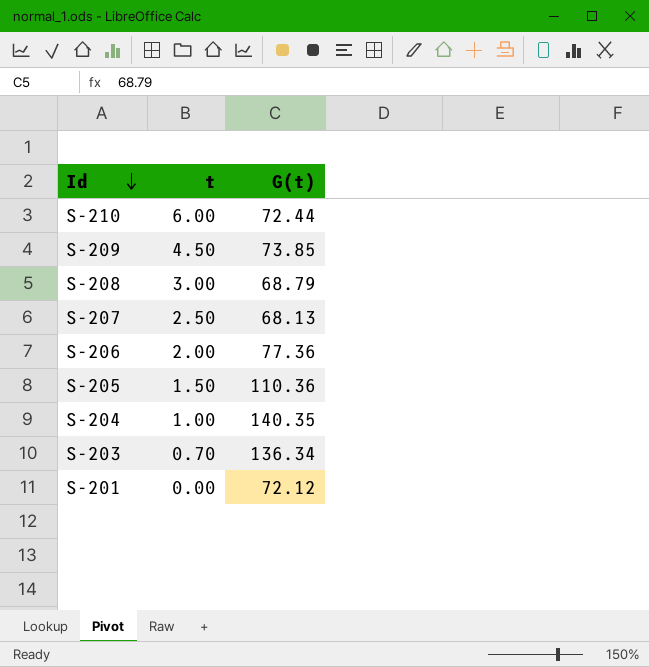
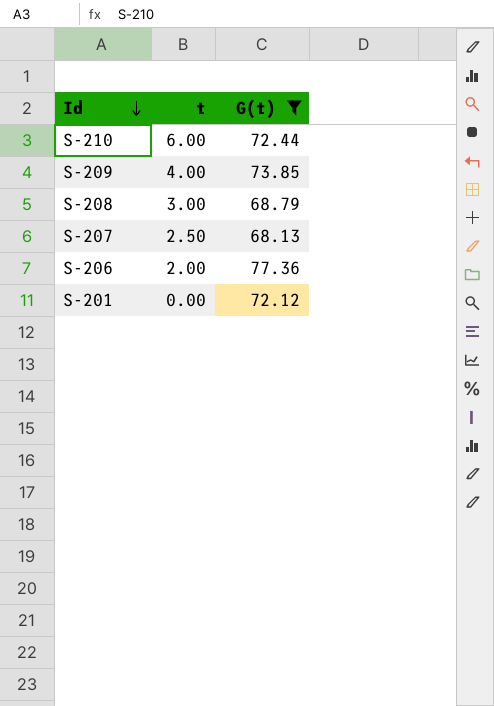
filter: none -> G(t) <= 77.36
S-209 | t: 4.50 -> 4.00

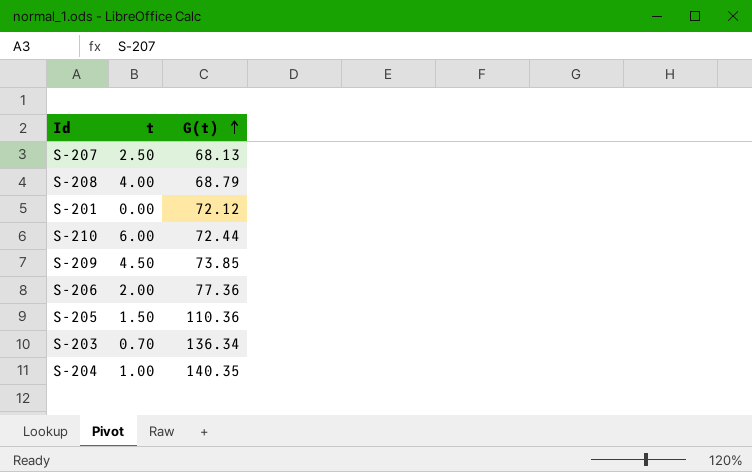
filter: G(t) <= 77.36 -> none
row order: Id descending -> G(t) ascending
S-208 | t: 3.00 -> 4.00
S-209 | t: 4.00 -> 4.50

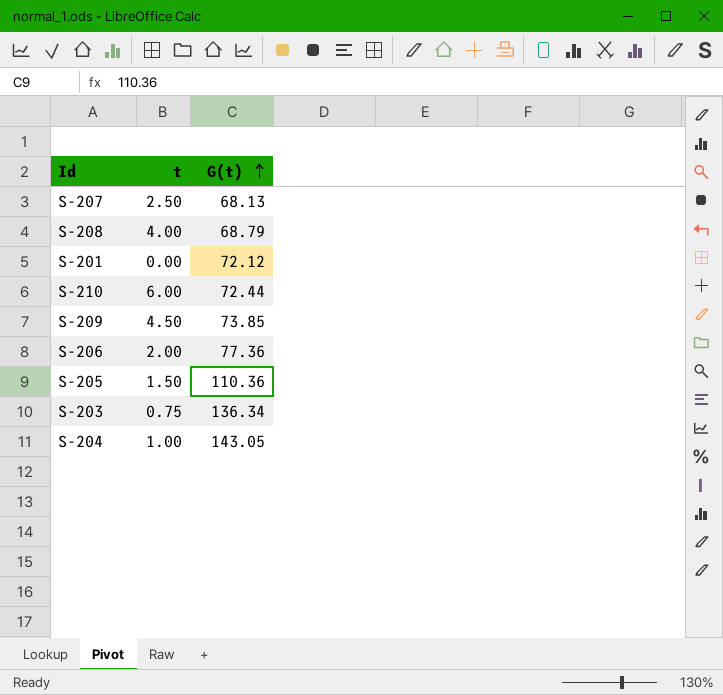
S-203 | t: 0.70 -> 0.75
S-204 | G(t): 140.35 -> 143.05

